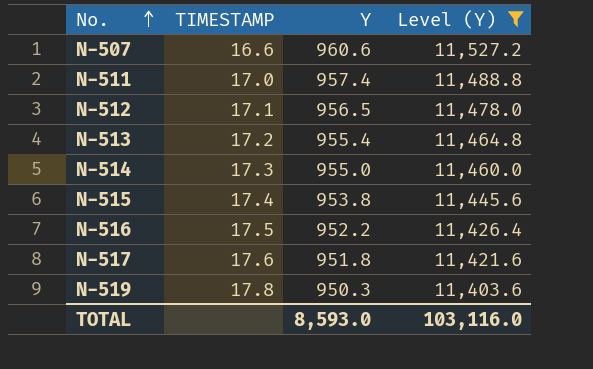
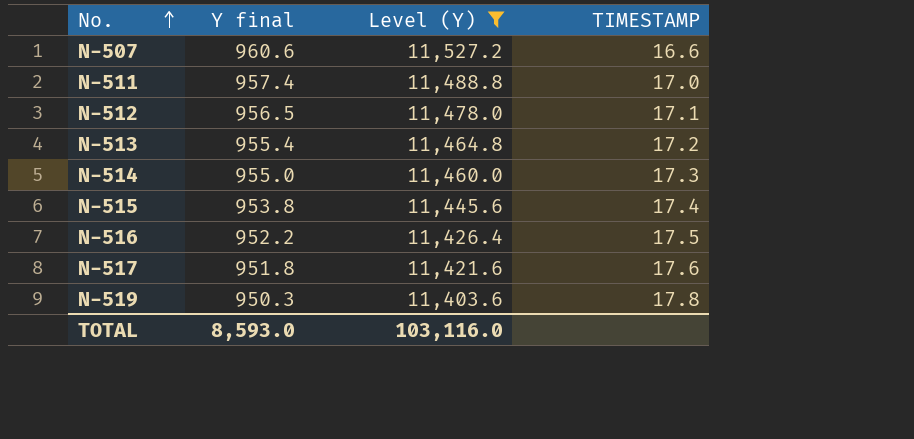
column name: Y -> Y final
column TIMESTAMP | position: 2 -> 4

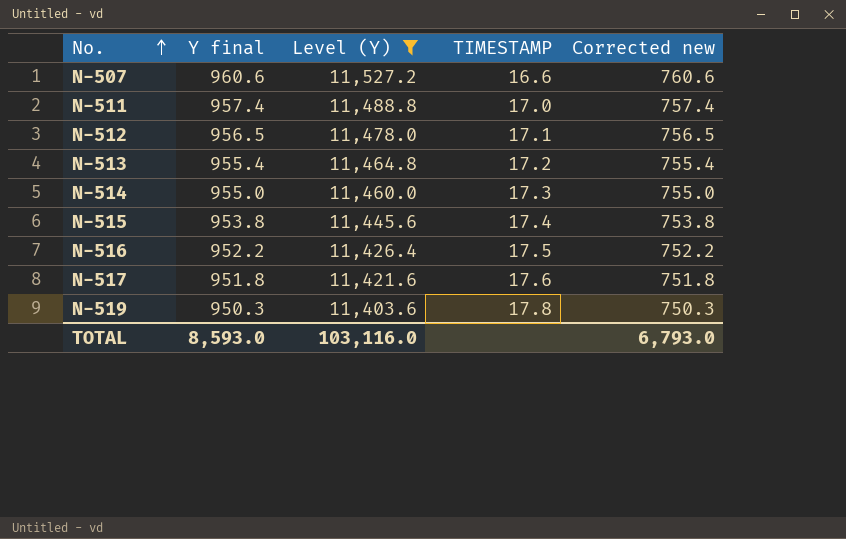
column Corrected new | formula: none -> [Y final] - 200

